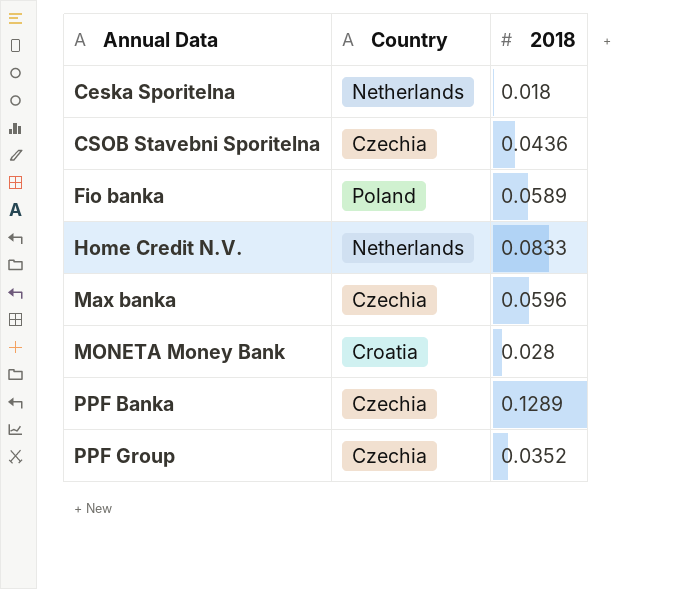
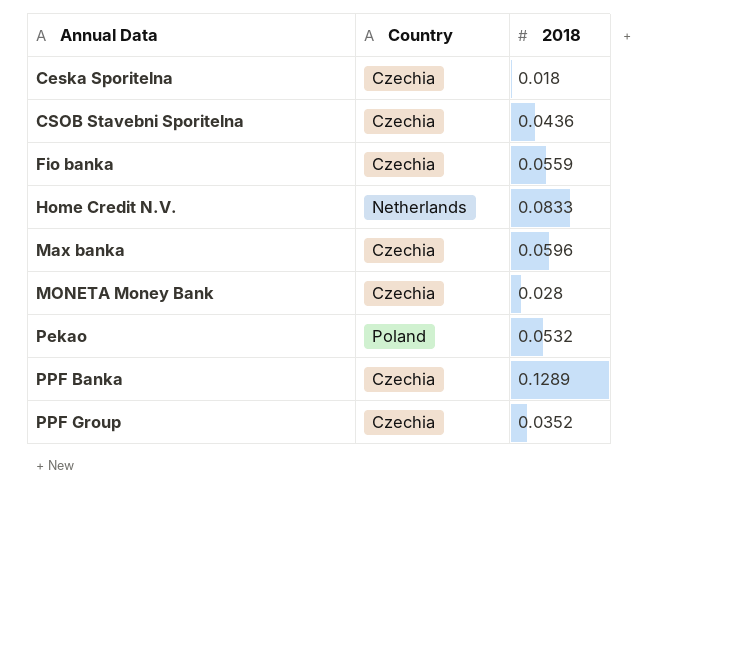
Ceska Sporitelna | Country: Netherlands -> Czechia
Fio banka | Country: Poland -> Czechia
Fio banka | 2018: 0.0589 -> 0.0559
MONETA Money Bank | Country: Croatia -> Czechia
row Pekao: none -> Poland | 0.0532

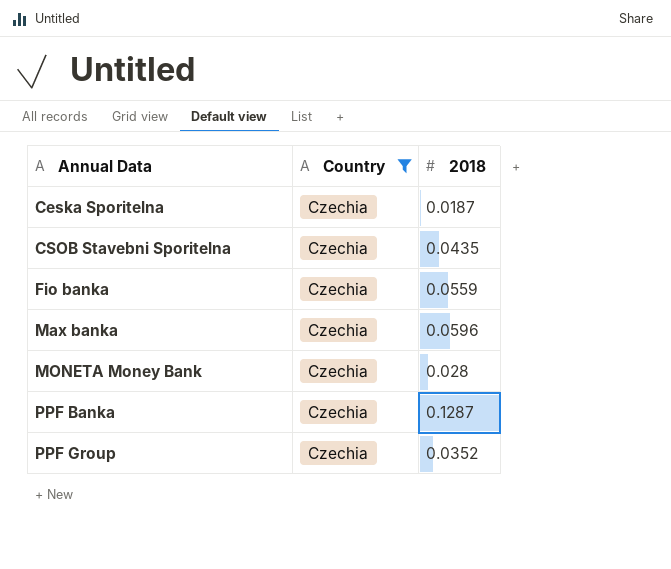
filter: none -> Country = Czechia
Ceska Sporitelna | 2018: 0.018 -> 0.0187
CSOB Stavebni Sporitelna | 2018: 0.0436 -> 0.0435
PPF Banka | 2018: 0.1289 -> 0.1287

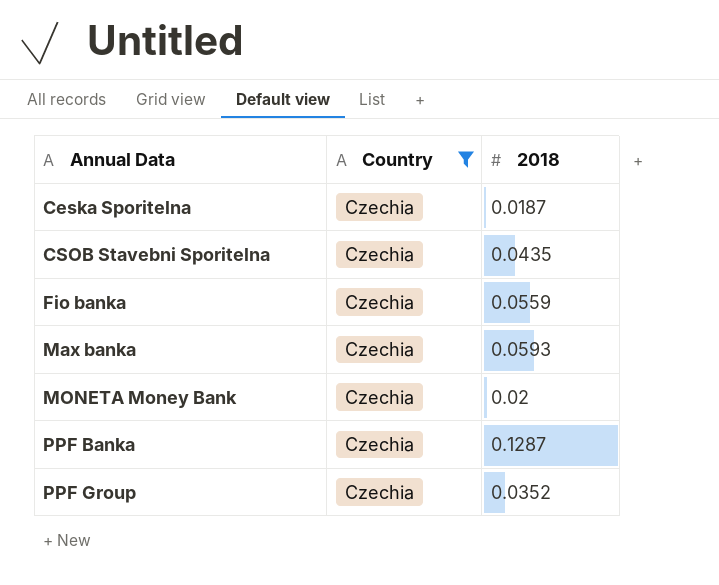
Max banka | 2018: 0.0596 -> 0.0593
MONETA Money Bank | 2018: 0.028 -> 0.02

